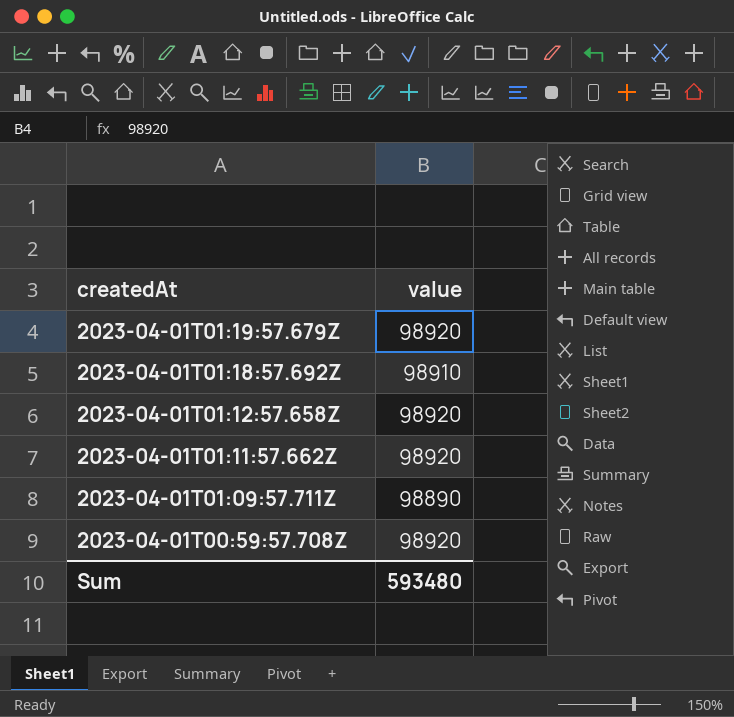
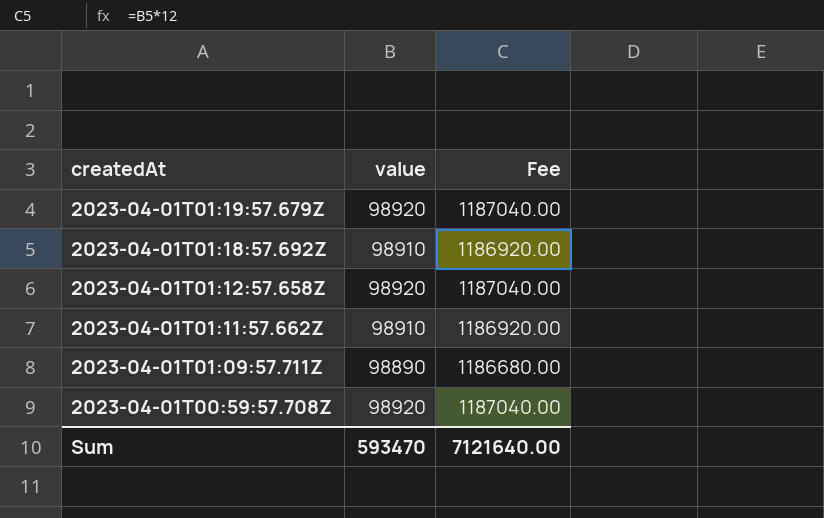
column Fee | formula: none -> [value] * 12
2023-04-01T01:11:57.662Z | value: 98920 -> 98910
Sum | value: 593480 -> 593470

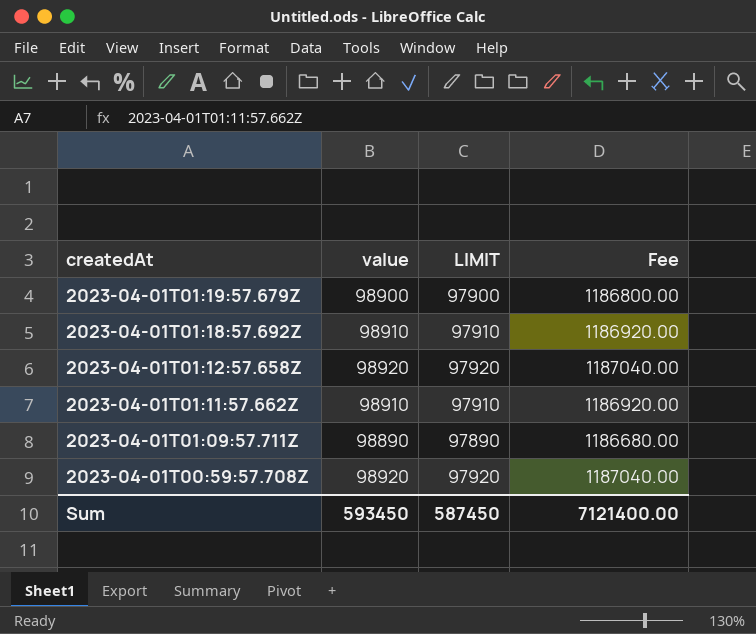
column LIMIT | formula: none -> [value] - 1000
2023-04-01T01:19:57.679Z | value: 98920 -> 98900
2023-04-01T01:19:57.679Z | Fee: 1187040.00 -> 1186800.00
Sum | value: 593470 -> 593450
Sum | Fee: 7121640.00 -> 7121400.00

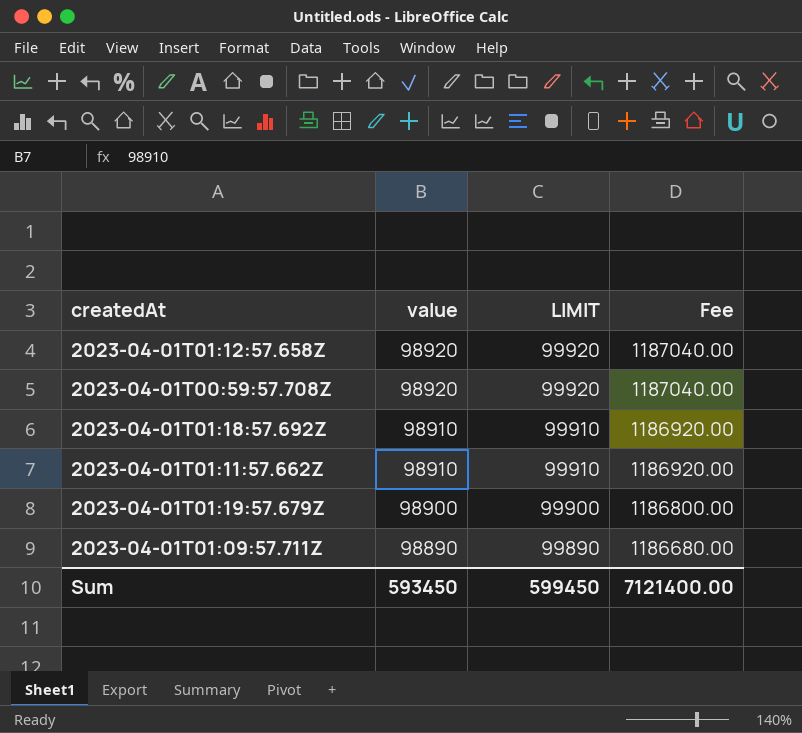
row order: createdAt descending -> value descending
column LIMIT | formula: [value] - 1000 -> [value] + 1000
Sum | LIMIT: 587450 -> 599450

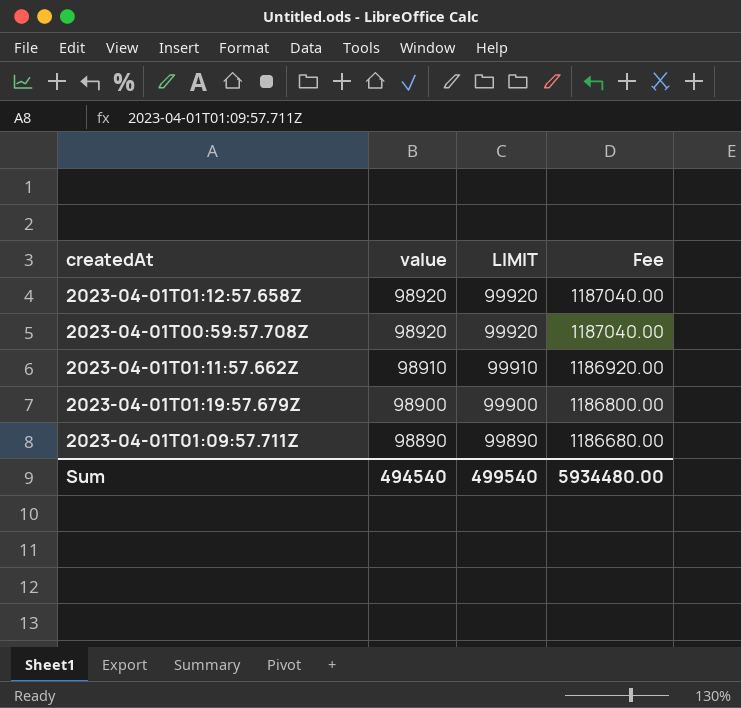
row 2023-04-01T01:18:57.692Z: 98910 | 99910 | 1186920.00 -> none
Sum | value: 593450 -> 494540
Sum | LIMIT: 599450 -> 499540
Sum | Fee: 7121400.00 -> 5934480.00

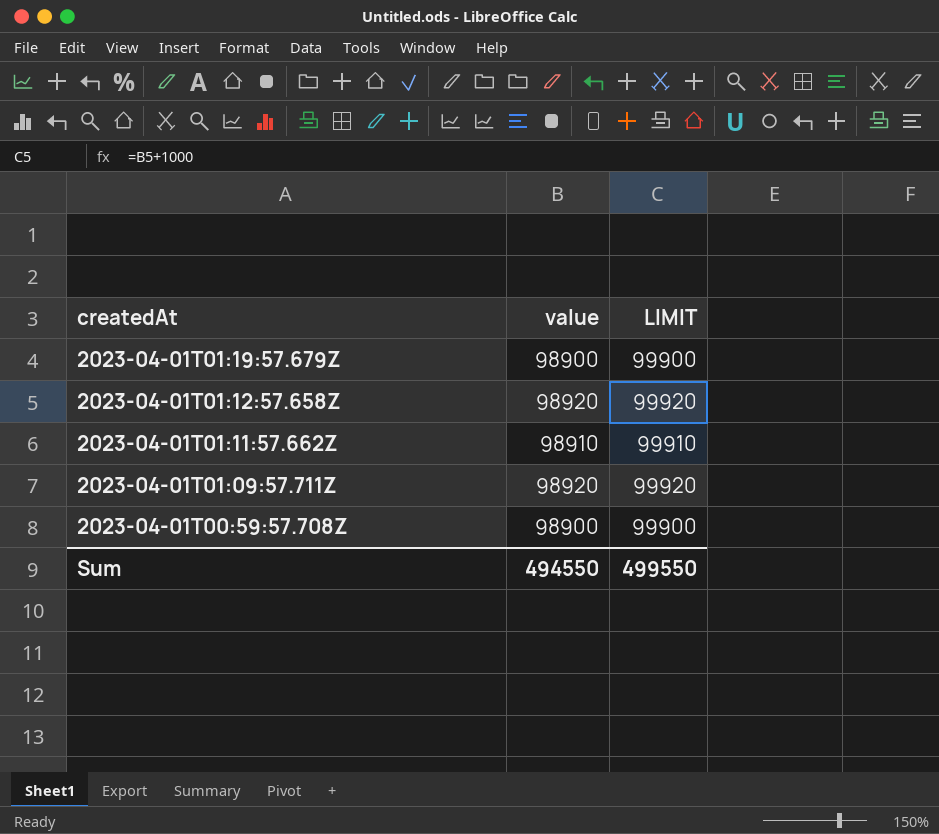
row order: value descending -> createdAt descending
column Fee | formula: [value] * 12 -> none
2023-04-01T01:09:57.711Z | value: 98890 -> 98920
2023-04-01T01:09:57.711Z | LIMIT: 99890 -> 99920
2023-04-01T00:59:57.708Z | value: 98920 -> 98900
2023-04-01T00:59:57.708Z | LIMIT: 99920 -> 99900
Sum | value: 494540 -> 494550
Sum | LIMIT: 499540 -> 499550

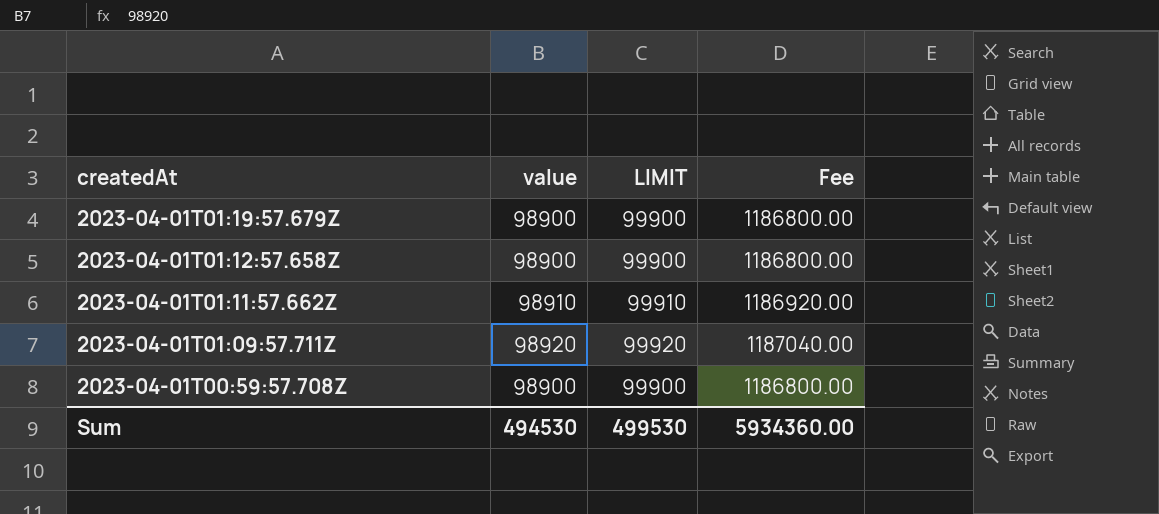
column Fee | formula: none -> [value] * 12
2023-04-01T01:12:57.658Z | value: 98920 -> 98900
2023-04-01T01:12:57.658Z | LIMIT: 99920 -> 99900
Sum | value: 494550 -> 494530
Sum | LIMIT: 499550 -> 499530

